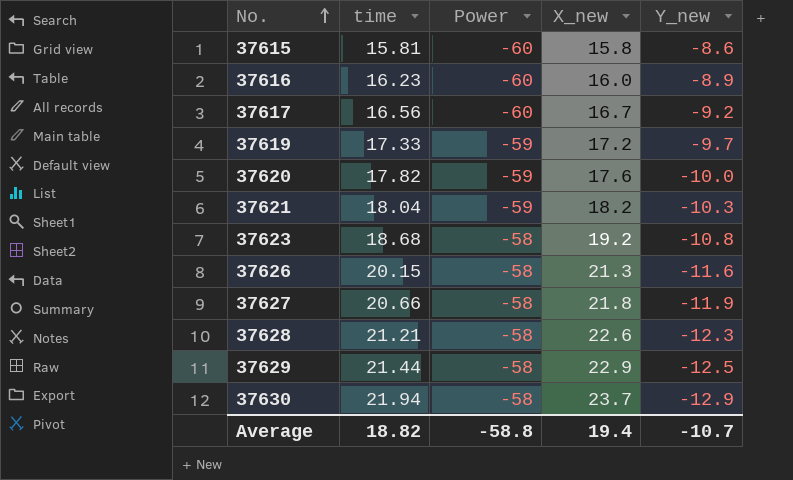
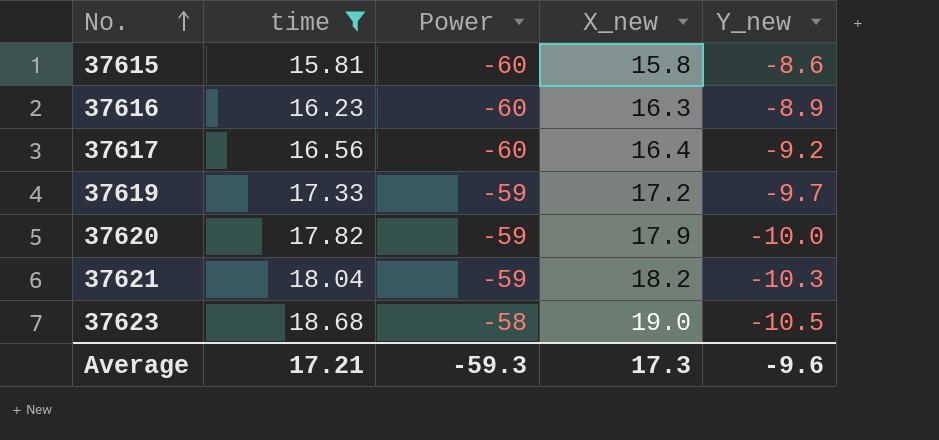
filter: none -> time <= 18.68
37616 | X_new: 16.0 -> 16.3
37617 | X_new: 16.7 -> 16.4
37620 | X_new: 17.6 -> 17.9
37623 | X_new: 19.2 -> 19.0
37623 | Y_new: -10.8 -> -10.5
Average | time: 18.82 -> 17.21
Average | Power: -58.8 -> -59.3
Average | X_new: 19.4 -> 17.3
Average | Y_new: -10.7 -> -9.6

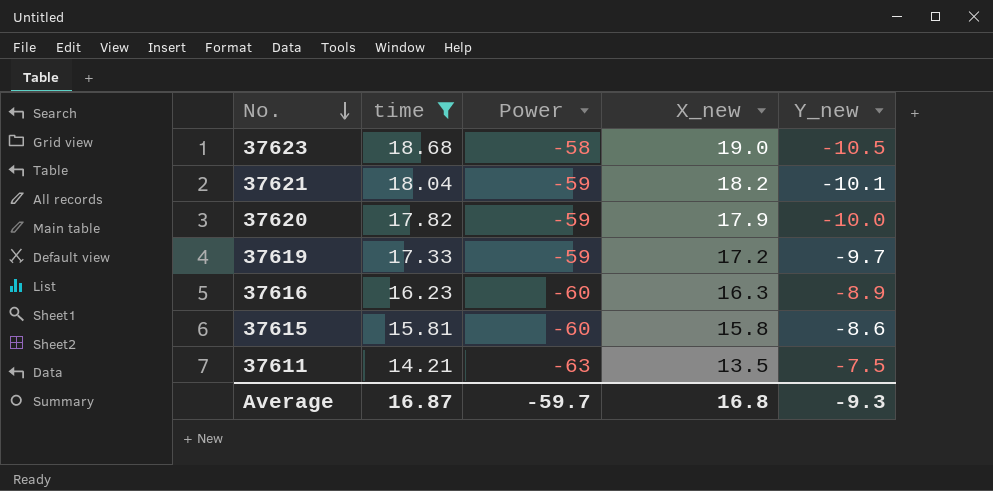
row order: No. ascending -> No. descending
row 37617: 16.56 | -60 | 16.4 | -9.2 -> none
37621 | Y_new: -10.3 -> -10.1
row 37611: none -> 14.21 | -63 | 13.5 | -7.5
Average | time: 17.21 -> 16.87
Average | Power: -59.3 -> -59.7
Average | X_new: 17.3 -> 16.8
Average | Y_new: -9.6 -> -9.3

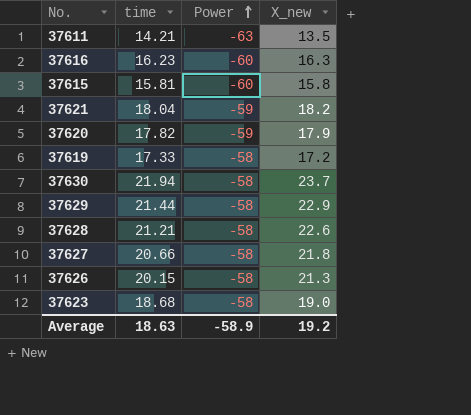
filter: time <= 18.68 -> none
row order: No. descending -> Power ascending
column Y_new | position: 5 -> none
37619 | Power: -59 -> -58
Average | time: 16.87 -> 18.63
Average | Power: -59.7 -> -58.9
Average | X_new: 16.8 -> 19.2

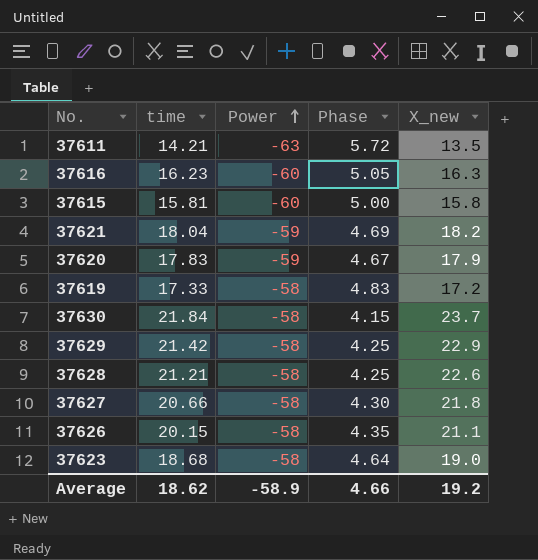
column Phase | position: none -> 4
37620 | time: 17.82 -> 17.83
37630 | time: 21.94 -> 21.84
37629 | time: 21.44 -> 21.42
37626 | X_new: 21.3 -> 21.1
Average | time: 18.63 -> 18.62

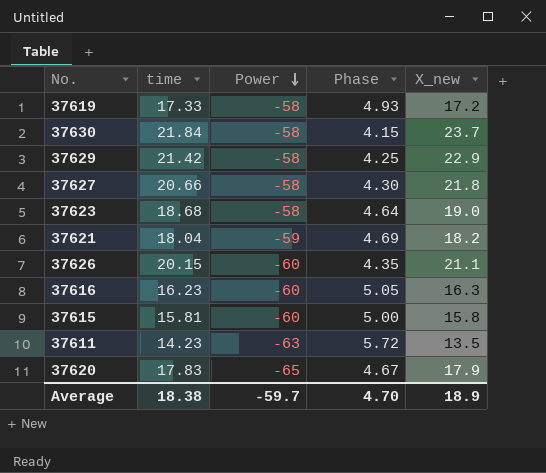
row order: Power ascending -> Power descending
row 37628: 21.21 | -58 | 4.25 | 22.6 -> none
37619 | Phase: 4.83 -> 4.93
37626 | Power: -58 -> -60
37611 | time: 14.21 -> 14.23
37620 | Power: -59 -> -65
Average | time: 18.62 -> 18.38
Average | Power: -58.9 -> -59.7
Average | Phase: 4.66 -> 4.70
Average | X_new: 19.2 -> 18.9

